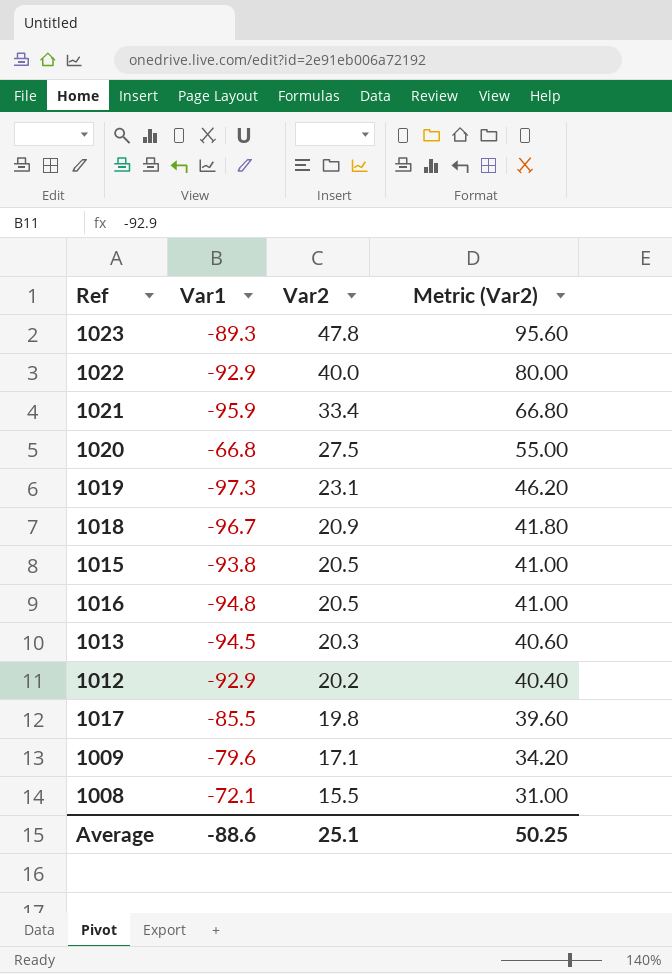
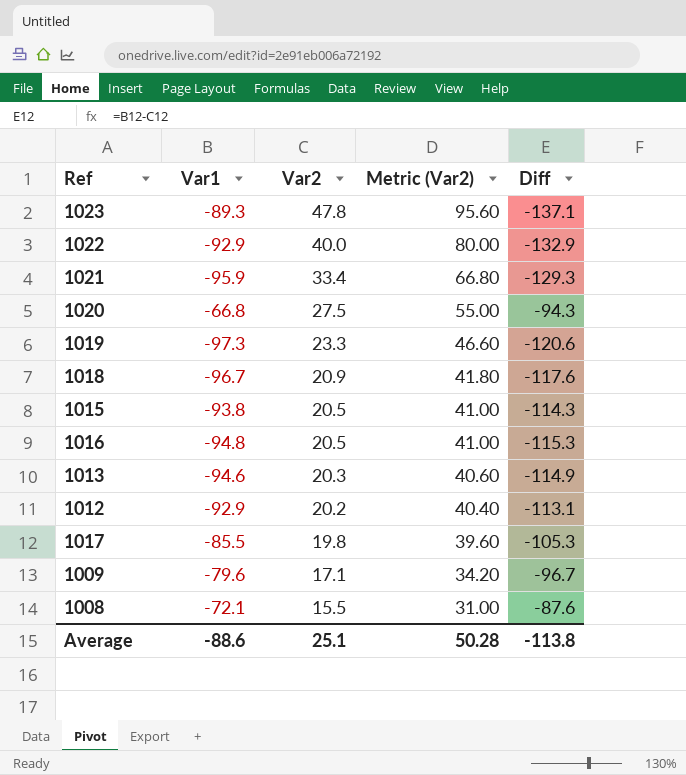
column Diff | formula: none -> [Var1] - [Var2]
1019 | Var2: 23.1 -> 23.3
1019 | Metric (Var2): 46.20 -> 46.60
1013 | Var1: -94.5 -> -94.6
Average | Metric (Var2): 50.25 -> 50.28

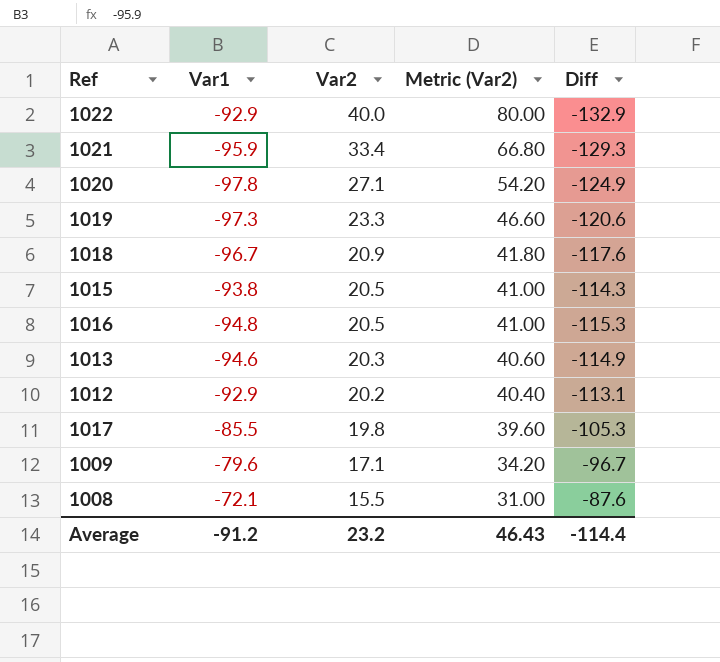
row 1023: -89.3 | 47.8 | 95.60 | -137.1 -> none
1020 | Var1: -66.8 -> -97.8
1020 | Var2: 27.5 -> 27.1
1020 | Metric (Var2): 55.00 -> 54.20
1020 | Diff: -94.3 -> -124.9
Average | Var1: -88.6 -> -91.2
Average | Var2: 25.1 -> 23.2
Average | Metric (Var2): 50.28 -> 46.43
Average | Diff: -113.8 -> -114.4

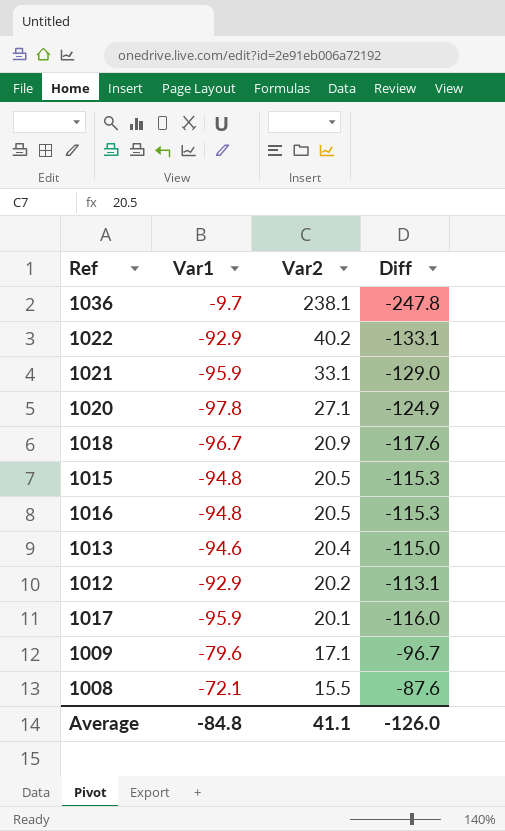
column Metric (Var2) | formula: [Var2] * 2 -> none
row 1019: -97.3 | 23.3 | 46.60 | -120.6 -> none
row 1036: none -> -9.7 | 238.1 | -247.8
1022 | Var2: 40.0 -> 40.2
1022 | Diff: -132.9 -> -133.1
1021 | Var2: 33.4 -> 33.1
1021 | Diff: -129.3 -> -129.0
1015 | Var1: -93.8 -> -94.8
1015 | Diff: -114.3 -> -115.3
1013 | Var2: 20.3 -> 20.4
1013 | Diff: -114.9 -> -115.0
1017 | Var1: -85.5 -> -95.9
1017 | Var2: 19.8 -> 20.1
1017 | Diff: -105.3 -> -116.0
Average | Var1: -91.2 -> -84.8
Average | Var2: 23.2 -> 41.1
Average | Diff: -114.4 -> -126.0

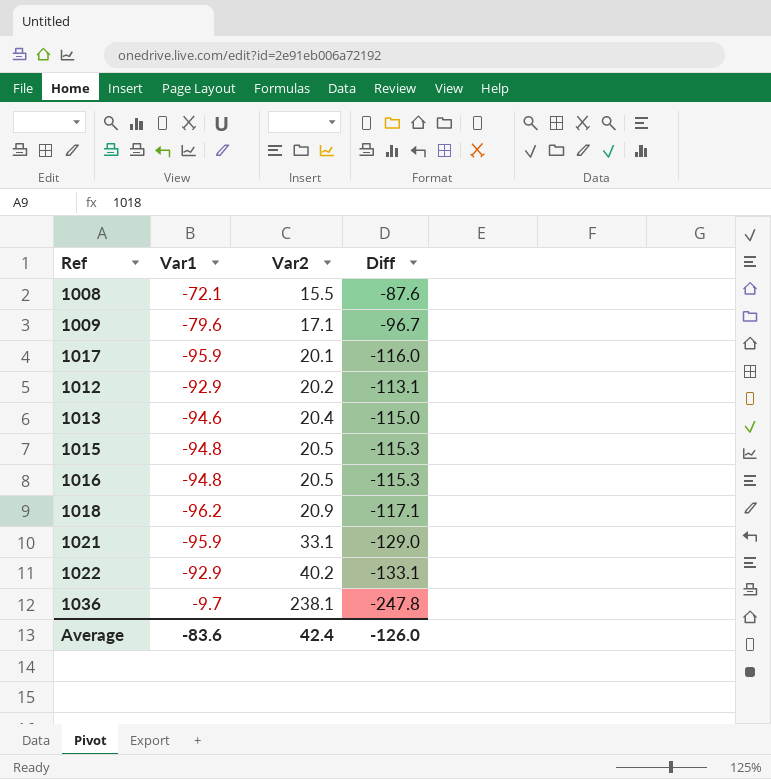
row order: Var2 descending -> Var2 ascending
row 1020: -97.8 | 27.1 | -124.9 -> none
1018 | Var1: -96.7 -> -96.2
1018 | Diff: -117.6 -> -117.1
Average | Var1: -84.8 -> -83.6
Average | Var2: 41.1 -> 42.4

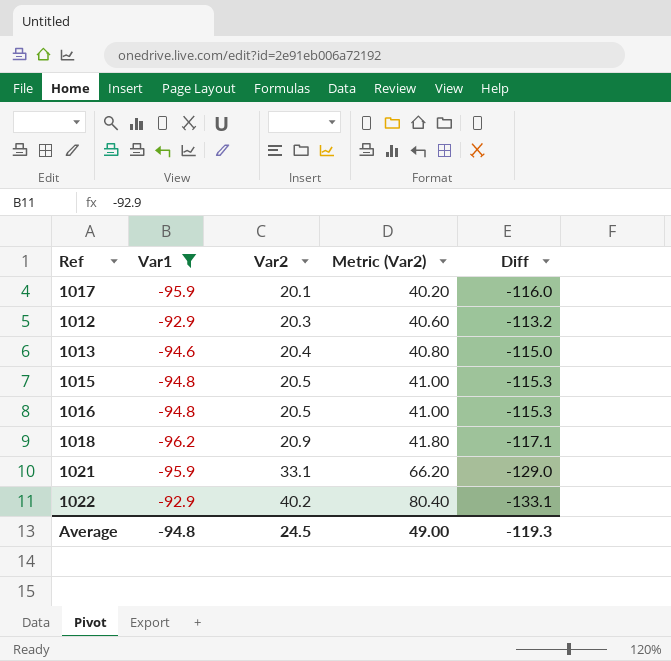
filter: none -> Var1 <= -92.9
column Metric (Var2) | formula: none -> [Var2] * 2
1012 | Var2: 20.2 -> 20.3
1012 | Diff: -113.1 -> -113.2
Average | Var1: -83.6 -> -94.8
Average | Var2: 42.4 -> 24.5
Average | Diff: -126.0 -> -119.3

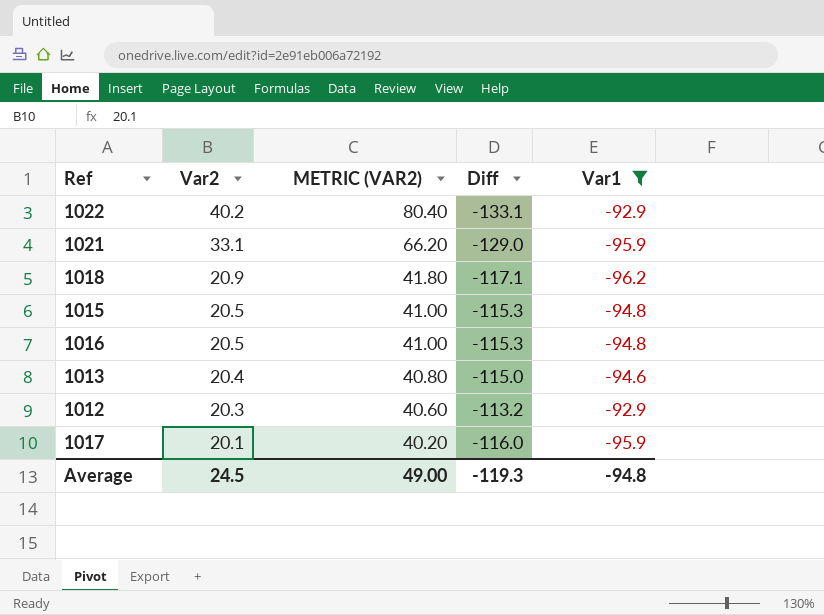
row order: Var2 ascending -> Var2 descending
column name: Metric (Var2) -> METRIC (VAR2)
column Var1 | position: 2 -> 5

